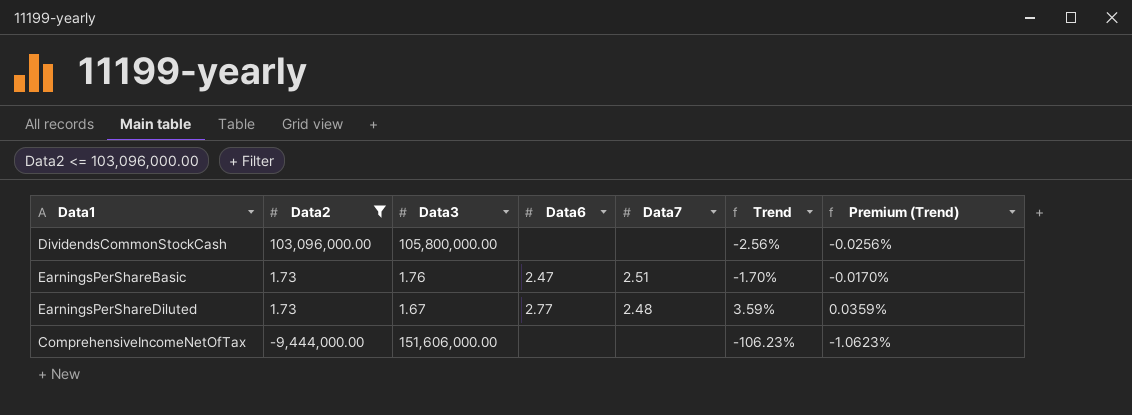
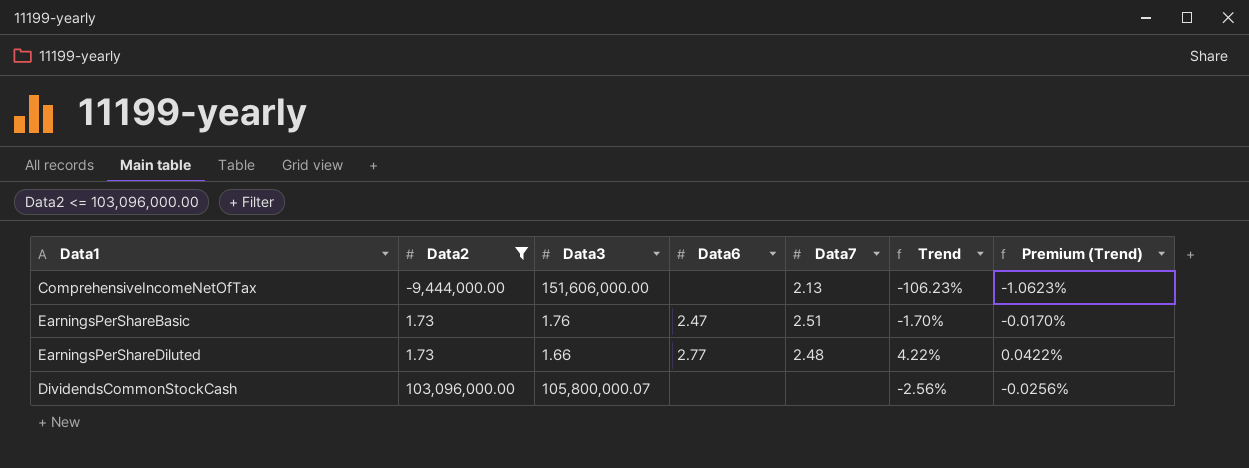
row order: Data2 descending -> Data2 ascending
ComprehensiveIncomeNetOfTax | Data7: none -> 2.13
EarningsPerShareDiluted | Data3: 1.67 -> 1.66
EarningsPerShareDiluted | Trend: 3.59% -> 4.22%
EarningsPerShareDiluted | Premium (Trend): 0.0359% -> 0.0422%
DividendsCommonStockCash | Data3: 105,800,000.00 -> 105,800,000.07

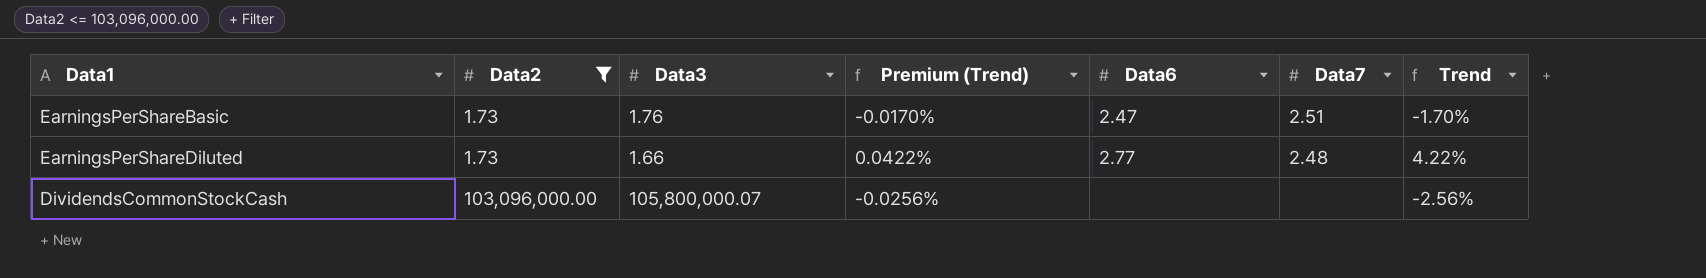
column Premium (Trend) | position: 7 -> 4
row ComprehensiveIncomeNetOfTax: -9,444,000.00 | 151,606,000.00 | none | 2.13 | -106.23% | -1.0623% -> none

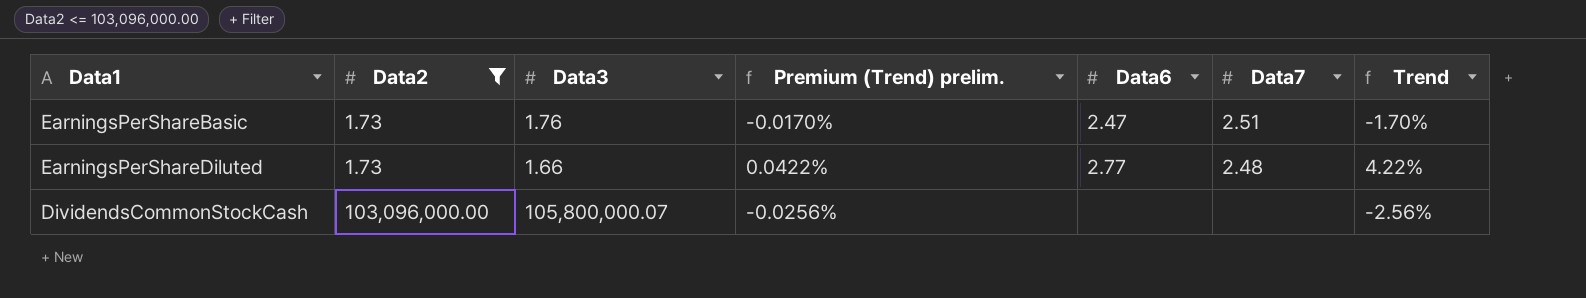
column name: Premium (Trend) -> Premium (Trend) prelim.

